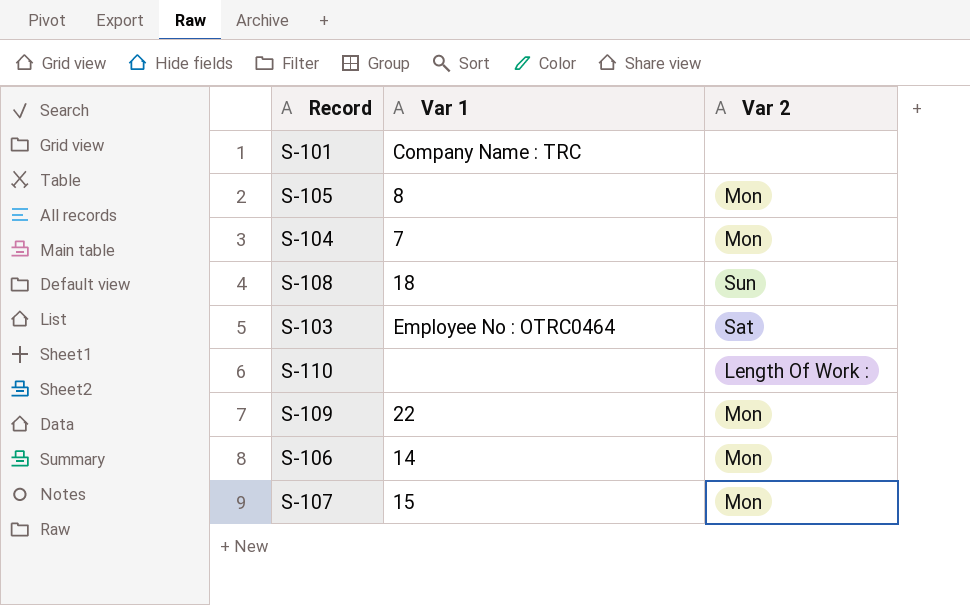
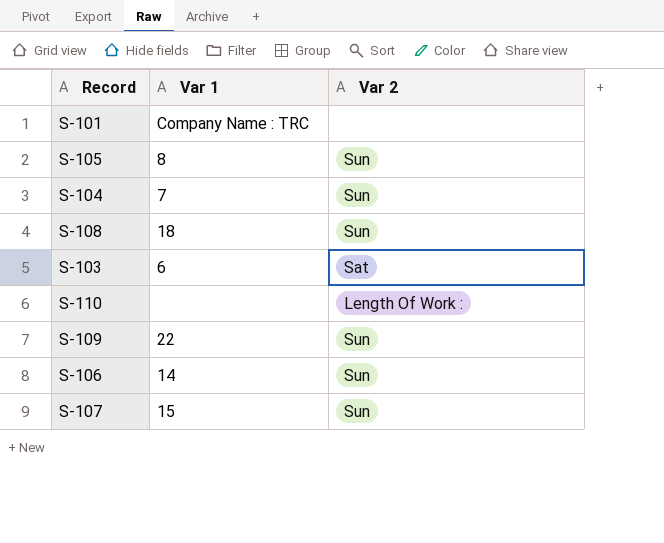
S-105 | Var 2: Mon -> Sun
S-104 | Var 2: Mon -> Sun
S-103 | Var 1: Employee No : OTRC0464 -> 6
S-109 | Var 2: Mon -> Sun
S-106 | Var 2: Mon -> Sun
S-107 | Var 2: Mon -> Sun

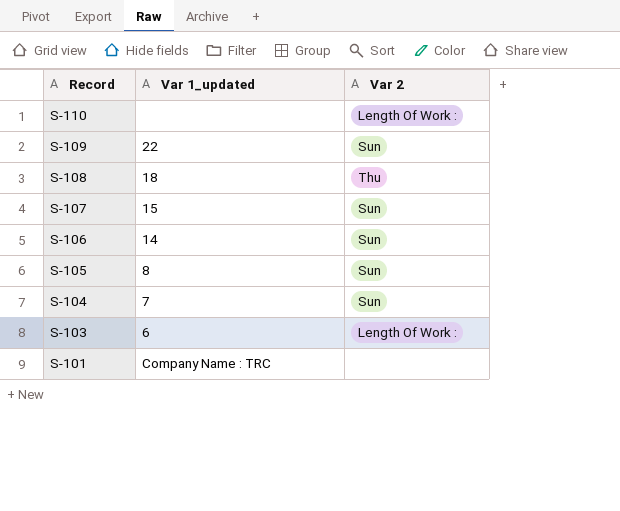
row order: none -> Record descending
column name: Var 1 -> Var 1_updated
S-108 | Var 2: Sun -> Thu
S-103 | Var 2: Sat -> Length Of Work :

